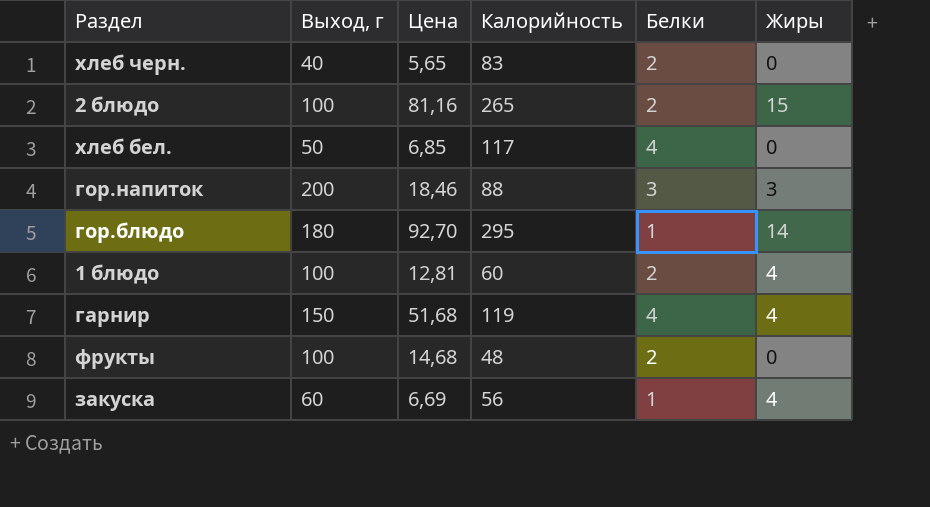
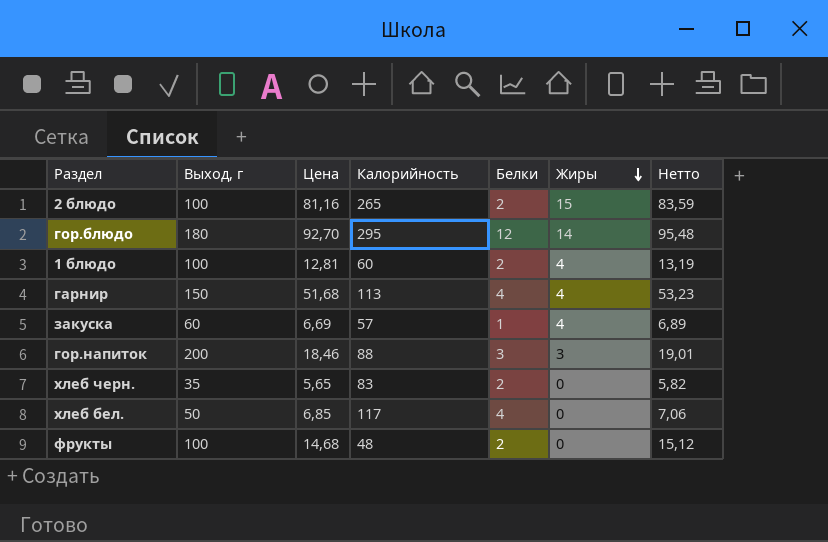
row order: none -> Жиры descending
column Нетто | formula: none -> [Цена] * 1,03
гор.блюдо | Белки: 1 -> 12
гарнир | Калорийность: 119 -> 113
закуска | Калорийность: 56 -> 57
хлеб черн. | Выход, г: 40 -> 35

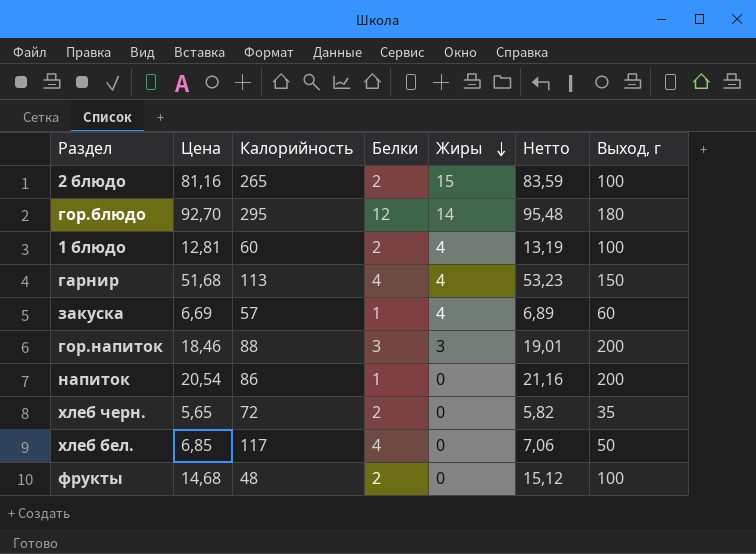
column Выход, г | position: 2 -> 7
row напиток: none -> 20,54 | 86 | 1 | 0 | 21,16 | 200
хлеб черн. | Калорийность: 83 -> 72

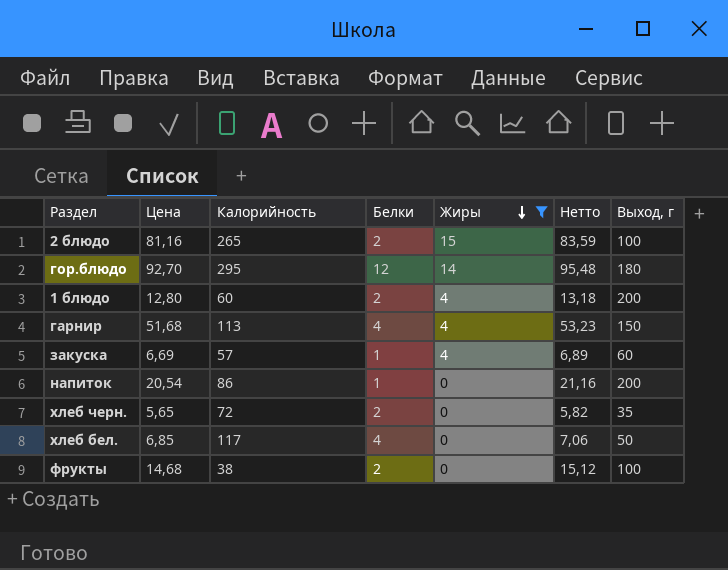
filter: none -> Жиры != 3
1 блюдо | Цена: 12,81 -> 12,80
1 блюдо | Нетто: 13,19 -> 13,18
1 блюдо | Выход, г: 100 -> 200
фрукты | Калорийность: 48 -> 38

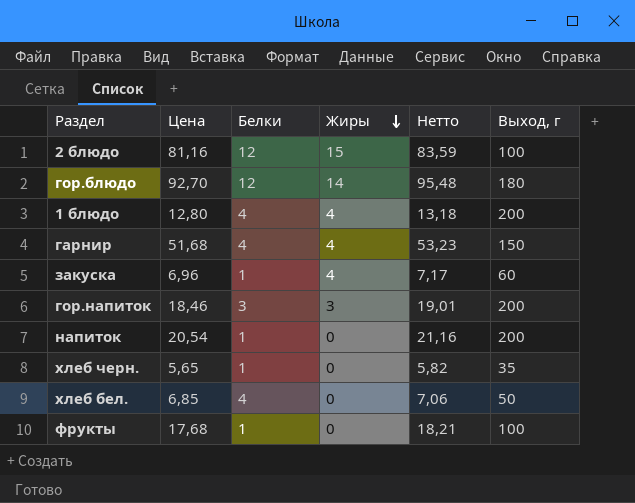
filter: Жиры != 3 -> none
column Калорийность | position: 3 -> none
2 блюдо | Белки: 2 -> 12
1 блюдо | Белки: 2 -> 4
закуска | Цена: 6,69 -> 6,96
закуска | Нетто: 6,89 -> 7,17
хлеб черн. | Белки: 2 -> 1
фрукты | Цена: 14,68 -> 17,68
фрукты | Белки: 2 -> 1
фрукты | Нетто: 15,12 -> 18,21

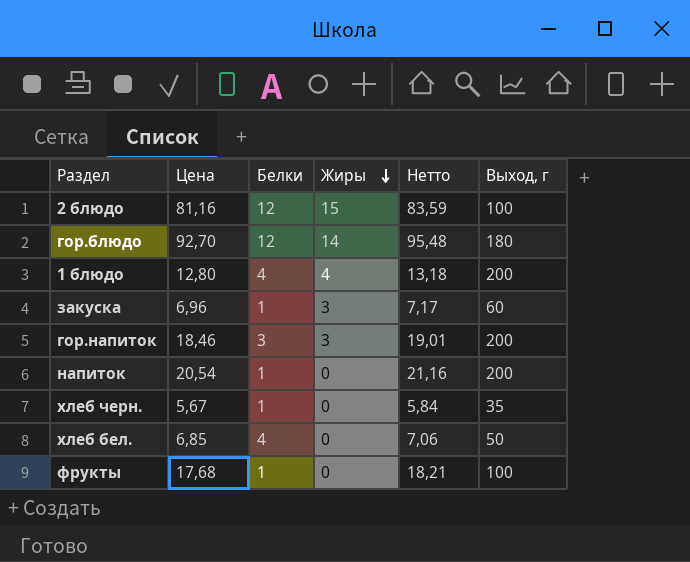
row гарнир: 51,68 | 4 | 4 | 53,23 | 150 -> none
закуска | Жиры: 4 -> 3
хлеб черн. | Цена: 5,65 -> 5,67
хлеб черн. | Нетто: 5,82 -> 5,84

